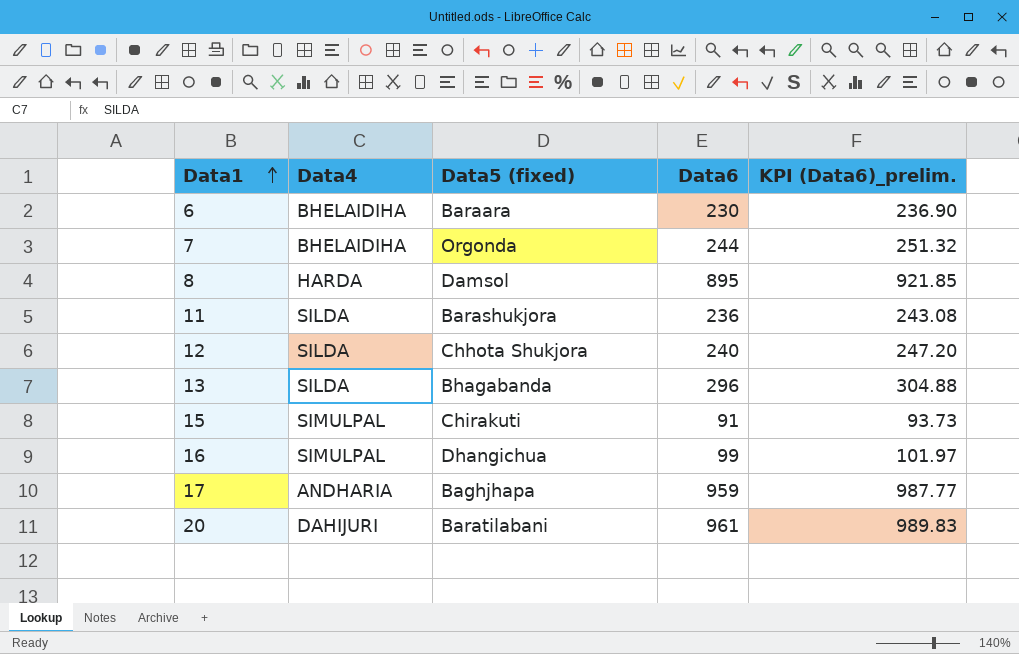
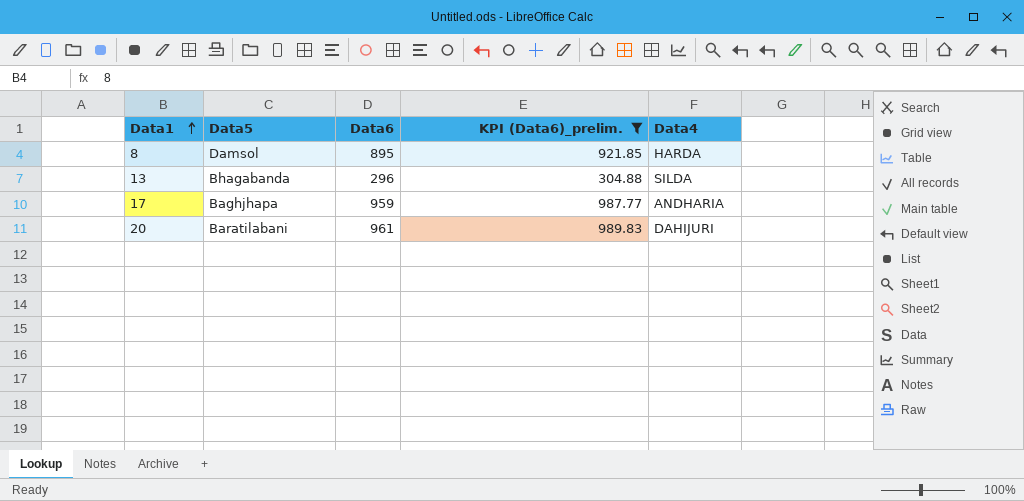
filter: none -> KPI (Data6)_prelim. >= 304.88
column name: Data5 (fixed) -> Data5
column Data4 | position: 2 -> 5

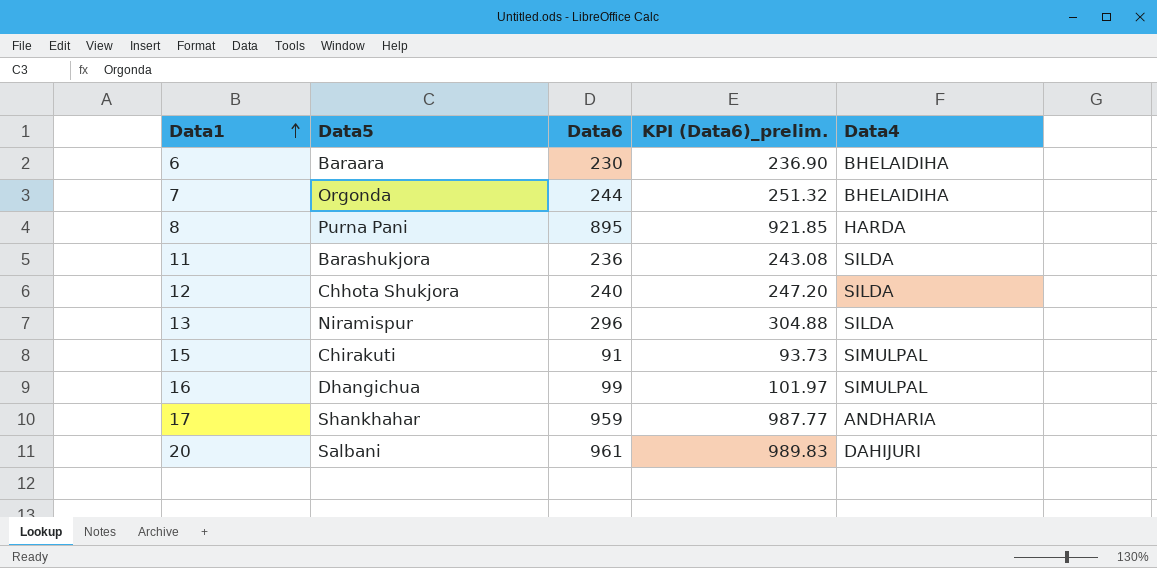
filter: KPI (Data6)_prelim. >= 304.88 -> none
8 | Data5: Damsol -> Purna Pani
13 | Data5: Bhagabanda -> Niramispur
17 | Data5: Baghjhapa -> Shankhahar
20 | Data5: Baratilabani -> Salbani

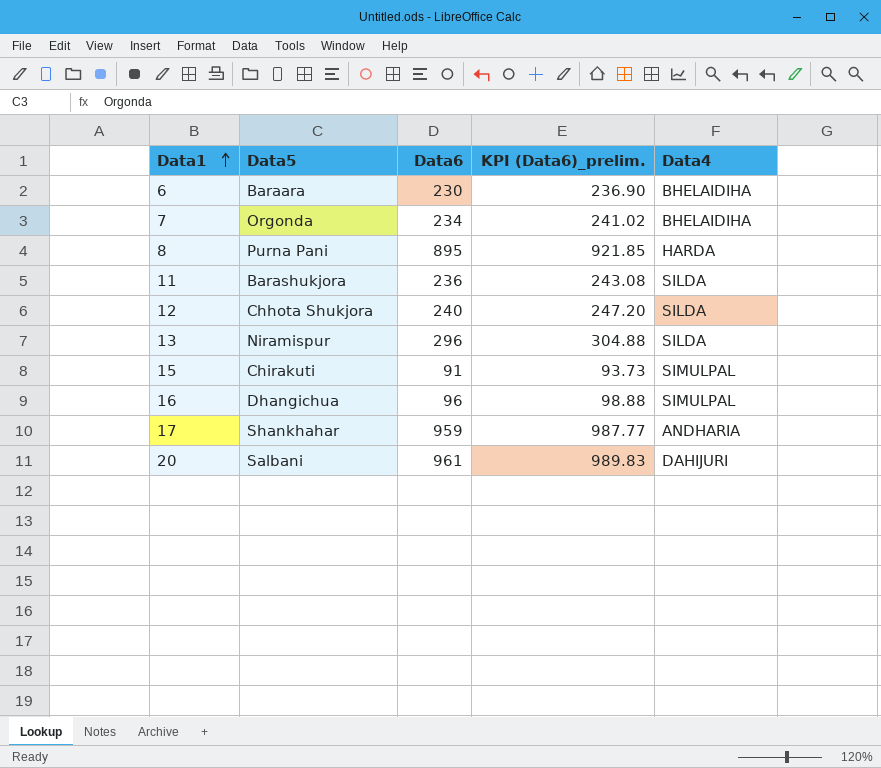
7 | Data6: 244 -> 234
7 | KPI (Data6)_prelim.: 251.32 -> 241.02
16 | Data6: 99 -> 96
16 | KPI (Data6)_prelim.: 101.97 -> 98.88

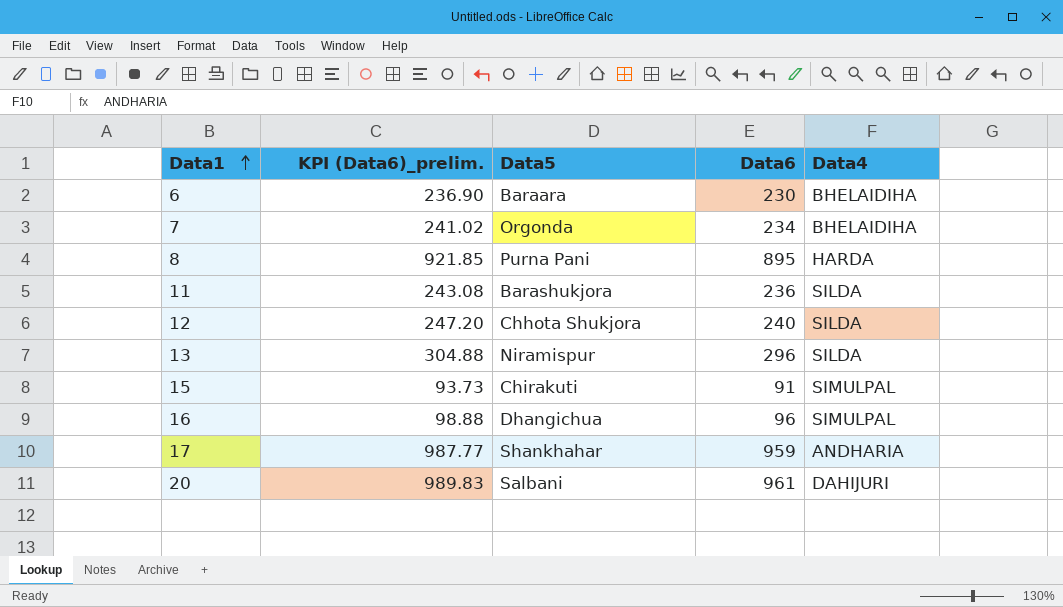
column KPI (Data6)_prelim. | position: 4 -> 2

